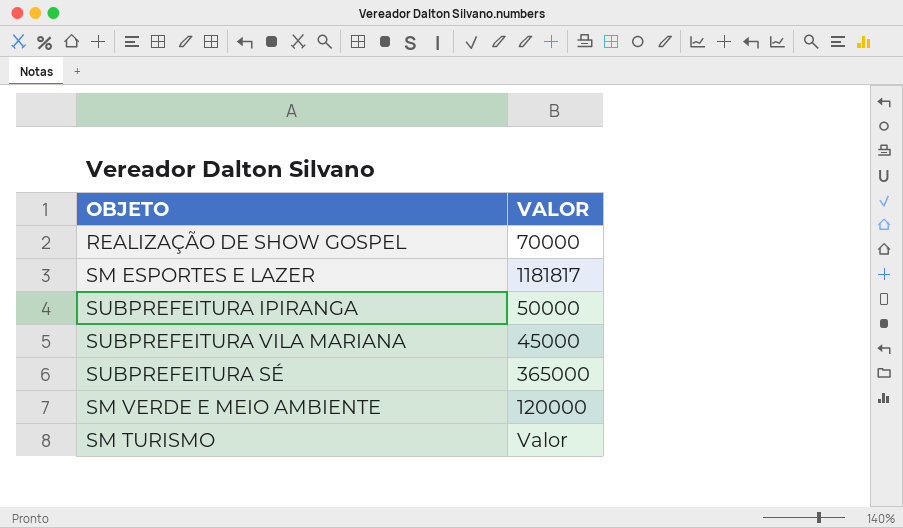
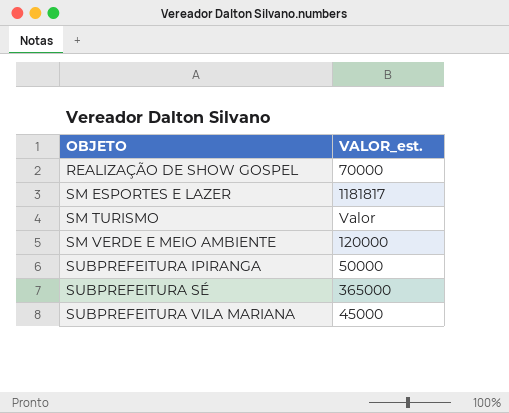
row order: none -> OBJETO ascending
column name: VALOR -> VALOR_est.

